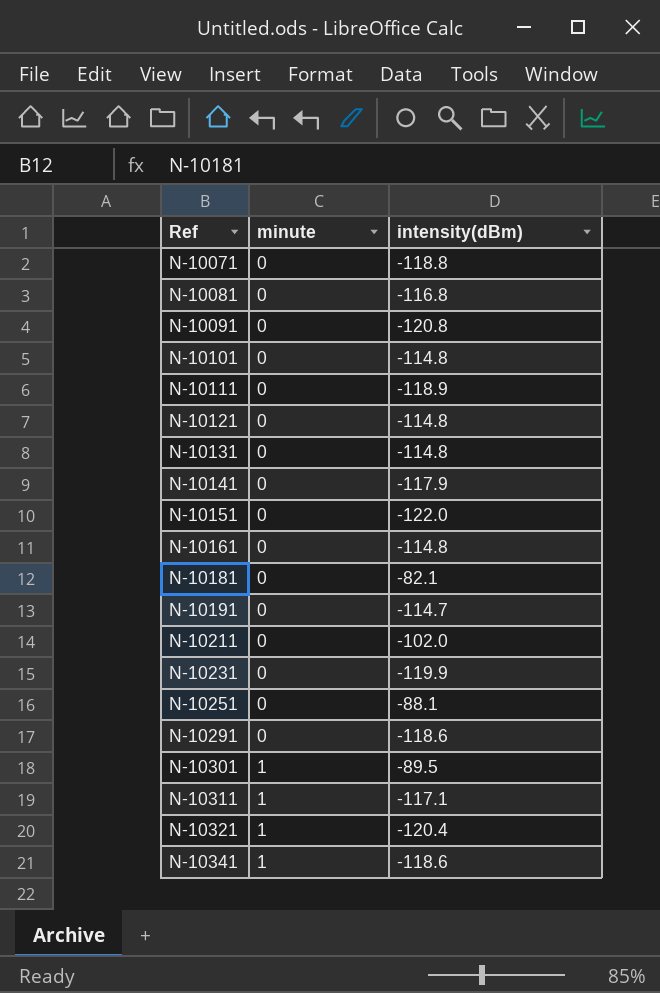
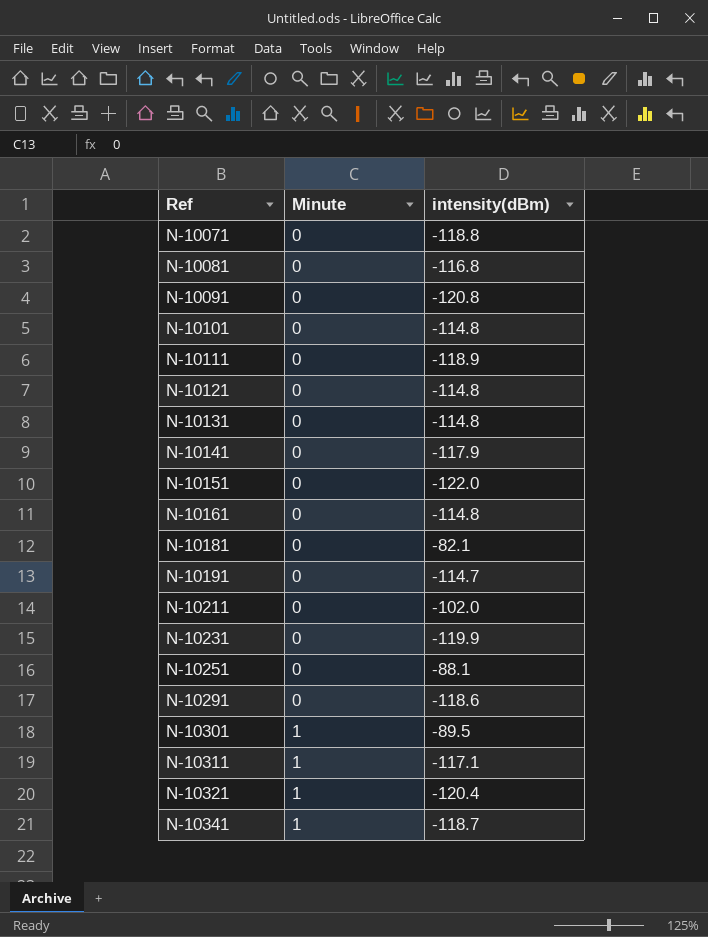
column name: minute -> Minute
N-10341 | intensity(dBm): -118.6 -> -118.7

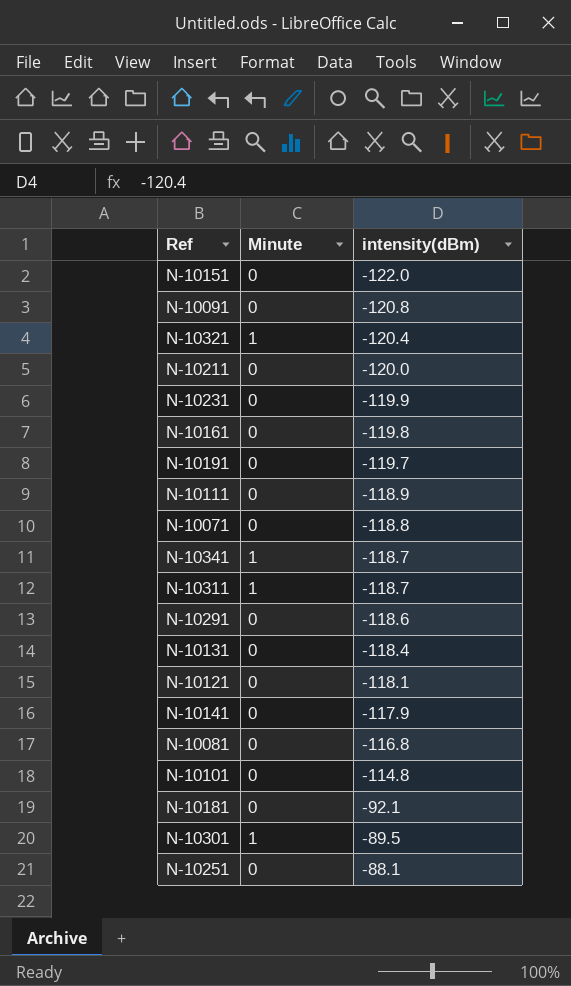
row order: Ref ascending -> intensity(dBm) ascending
N-10211 | intensity(dBm): -102.0 -> -120.0
N-10161 | intensity(dBm): -114.8 -> -119.8
N-10191 | intensity(dBm): -114.7 -> -119.7
N-10311 | intensity(dBm): -117.1 -> -118.7
N-10131 | intensity(dBm): -114.8 -> -118.4
N-10121 | intensity(dBm): -114.8 -> -118.1
N-10181 | intensity(dBm): -82.1 -> -92.1

